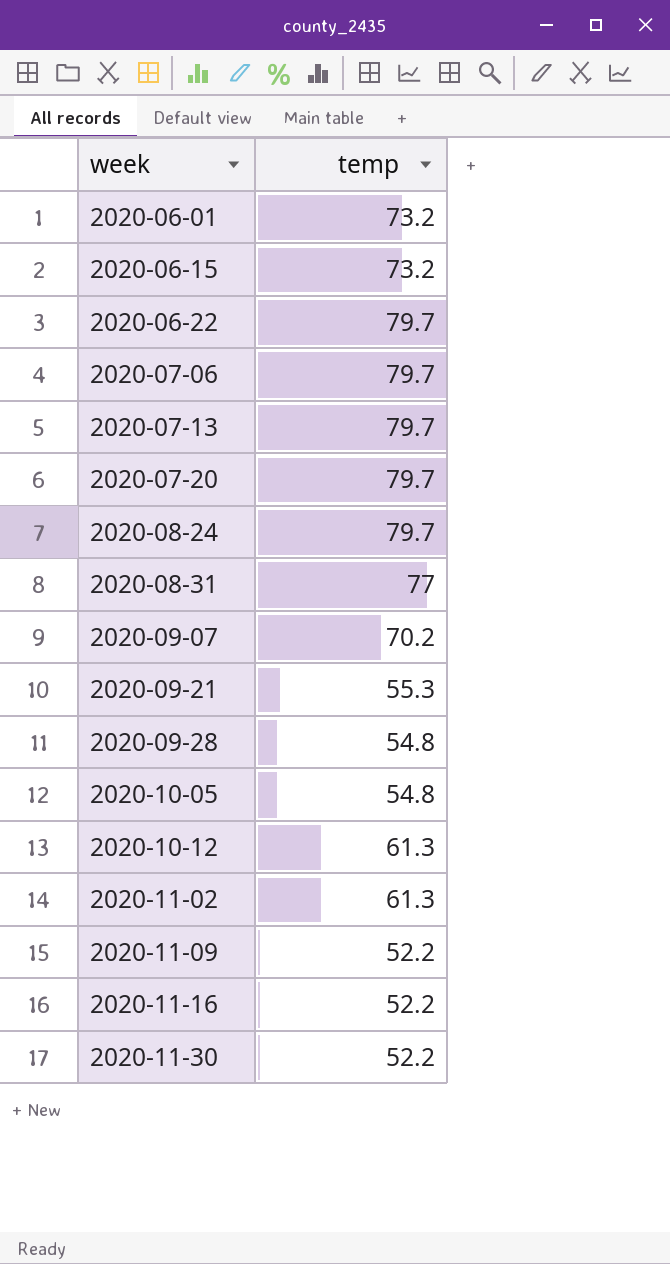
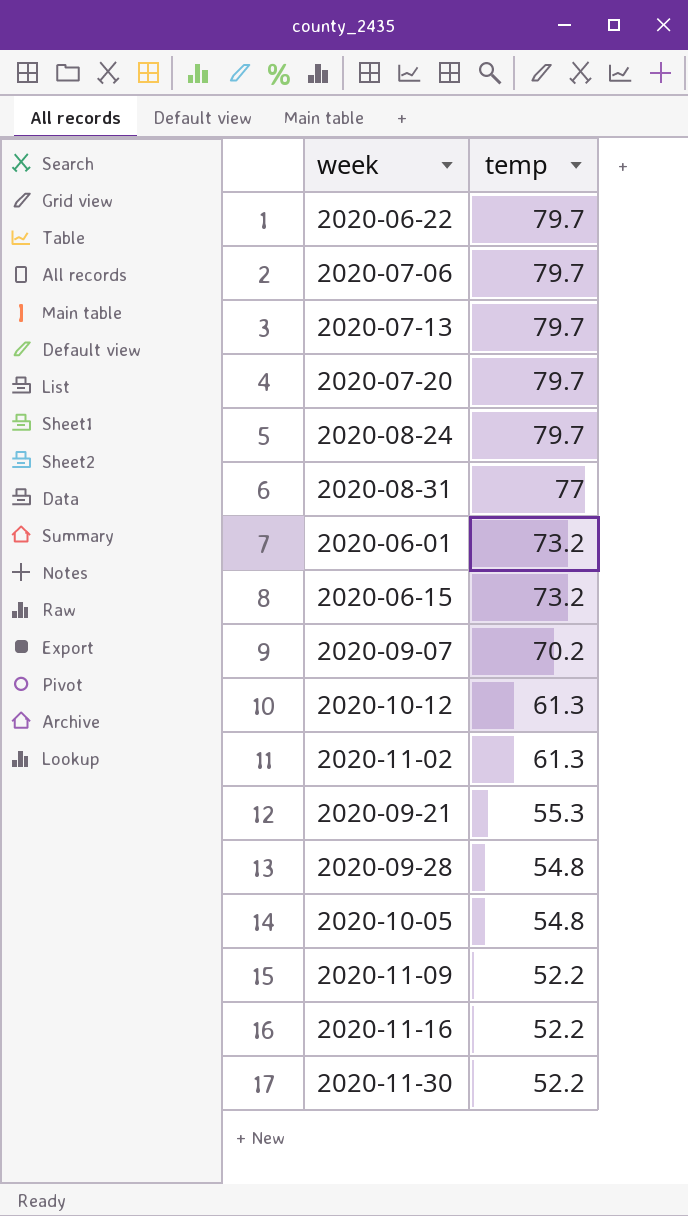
row order: week ascending -> temp descending

